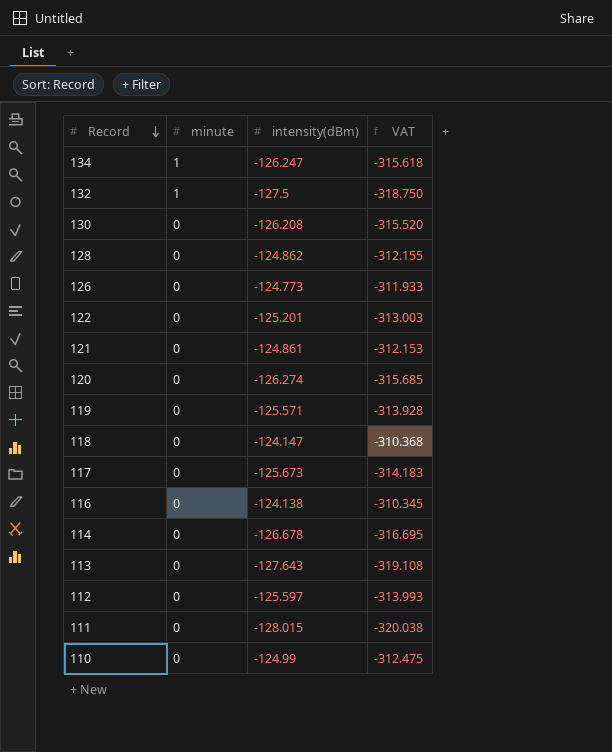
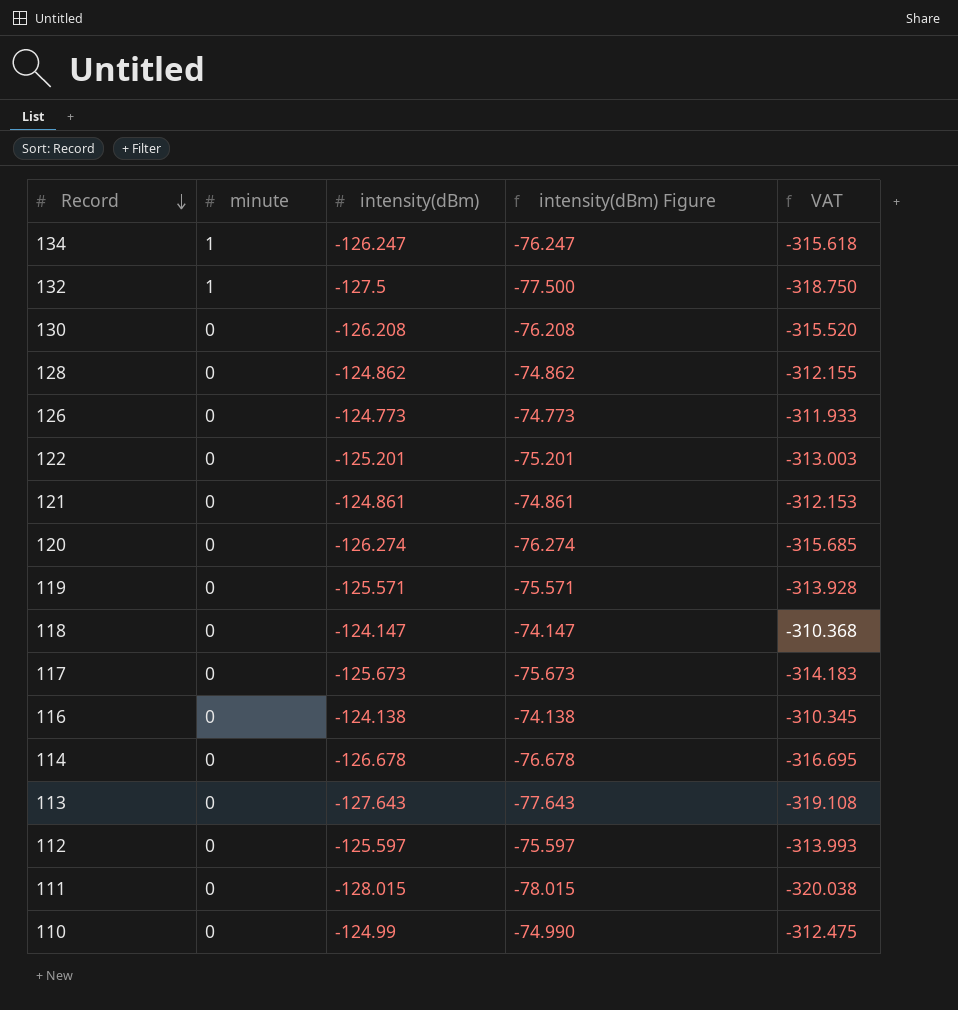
column intensity(dBm) Figure | formula: none -> [intensity(dBm)] + 50

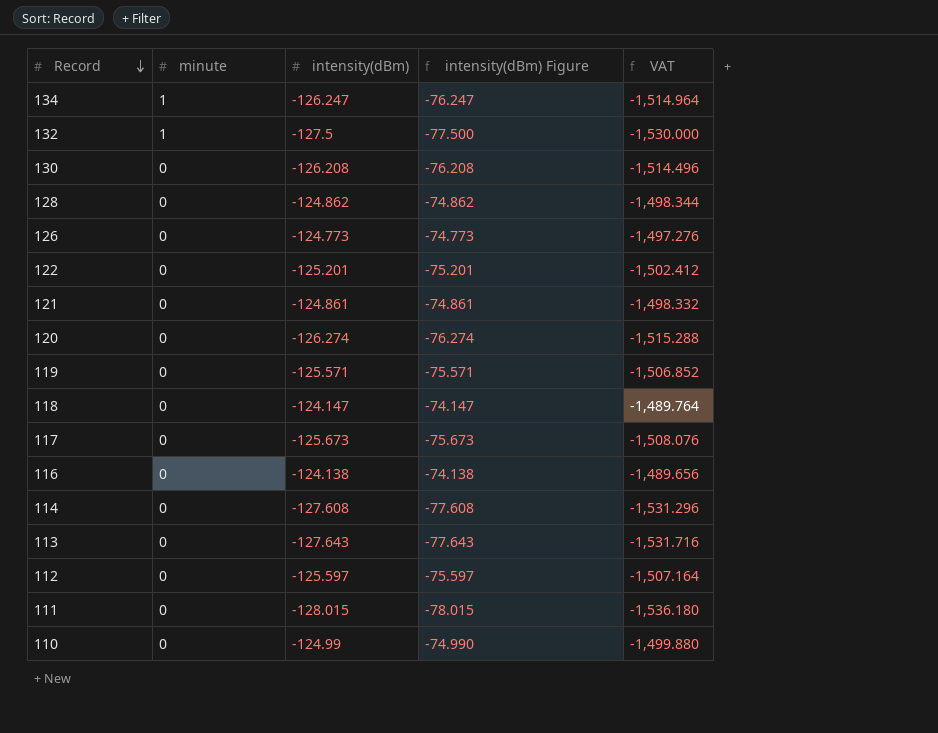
column VAT | formula: [intensity(dBm)] * 2.5 -> [intensity(dBm)] * 12
114 | intensity(dBm): -126.678 -> -127.608
114 | intensity(dBm) Figure: -76.678 -> -77.608

